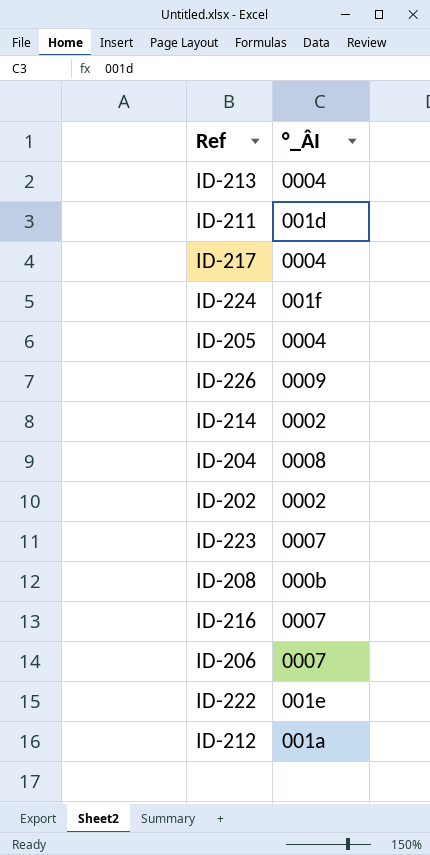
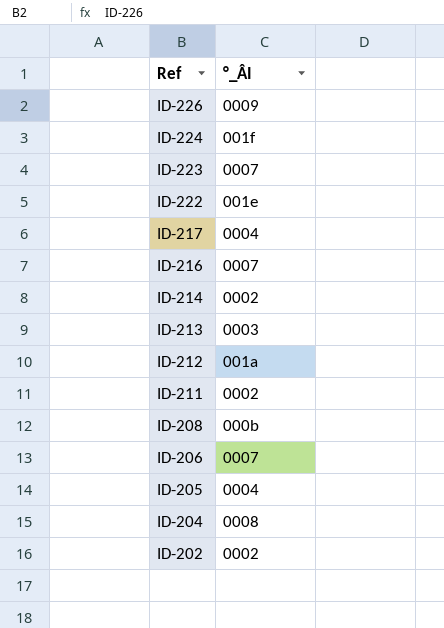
row order: none -> Ref descending
ID-213 | °_ÂI: 0004 -> 0003
ID-211 | °_ÂI: 001d -> 0002

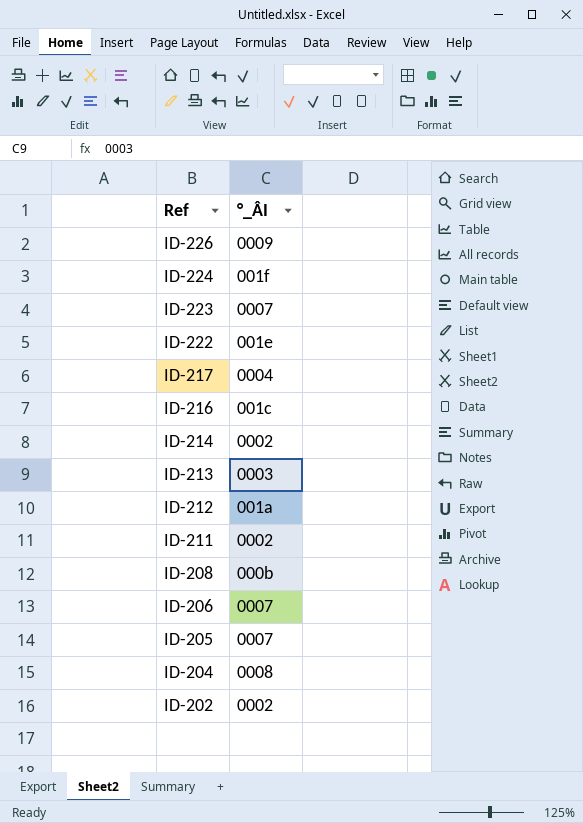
ID-216 | °_ÂI: 0007 -> 001c
ID-205 | °_ÂI: 0004 -> 0007

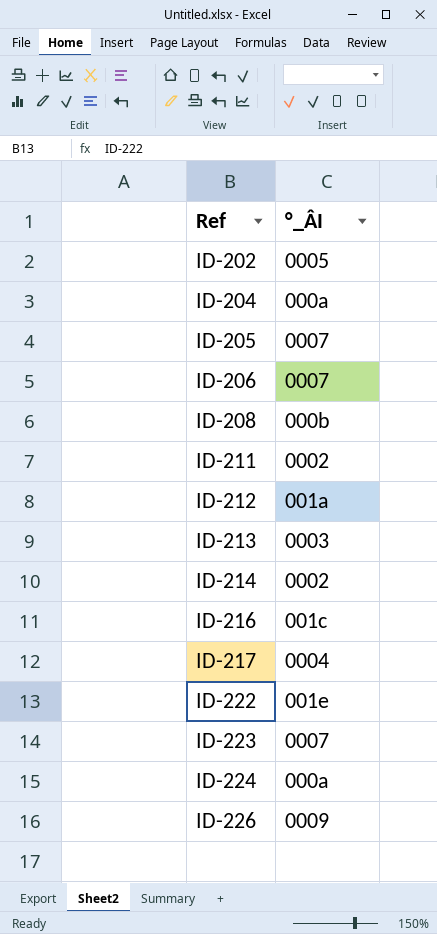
row order: Ref descending -> Ref ascending
ID-202 | °_ÂI: 0002 -> 0005
ID-204 | °_ÂI: 0008 -> 000a
ID-224 | °_ÂI: 001f -> 000a

